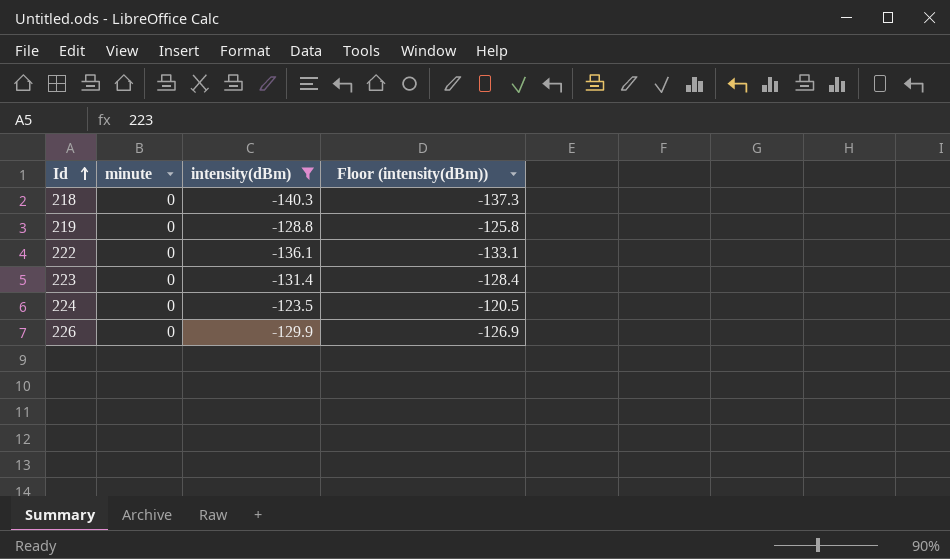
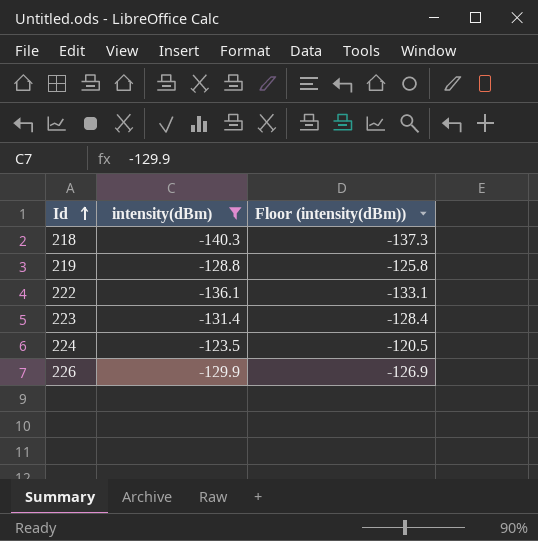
column minute | position: 2 -> none

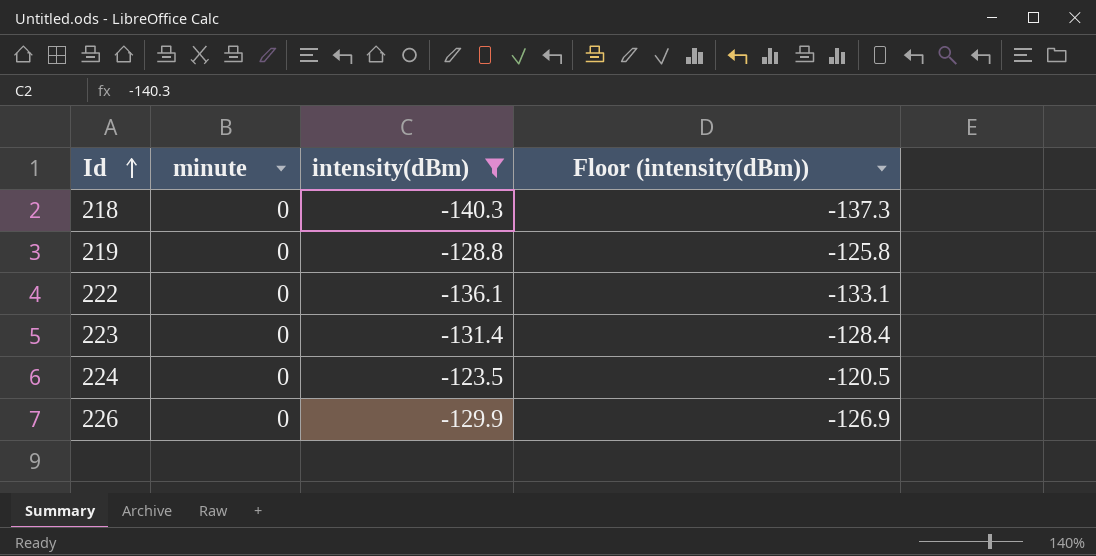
column minute | position: none -> 2

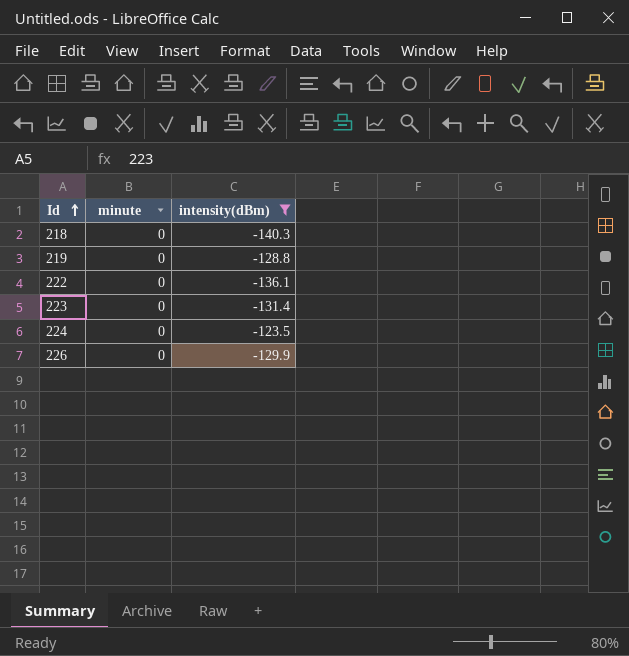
column Floor (intensity(dBm)) | formula: [intensity(dBm)] + 3 -> none

